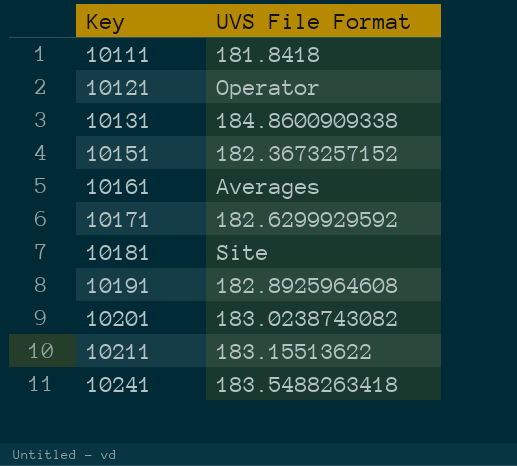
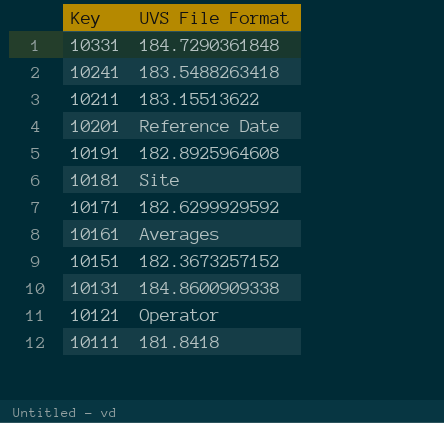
row order: Key ascending -> Key descending
row 10331: none -> 184.7290361848
10201 | UVS File Format: 183.0238743082 -> Reference Date

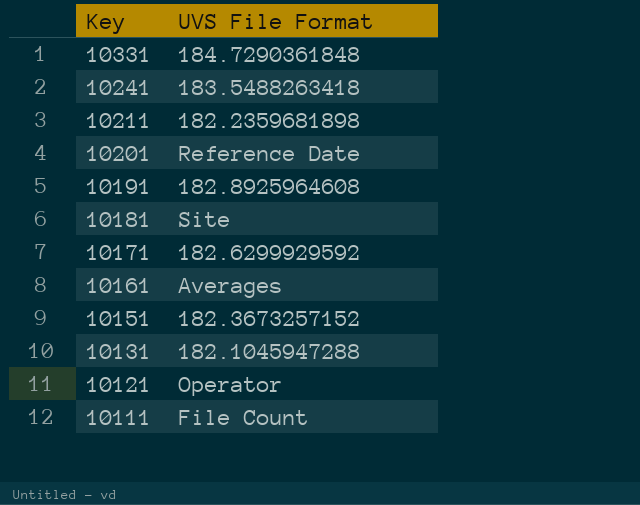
10211 | UVS File Format: 183.15513622 -> 182.2359681898
10131 | UVS File Format: 184.8600909338 -> 182.1045947288
10111 | UVS File Format: 181.8418 -> File Count

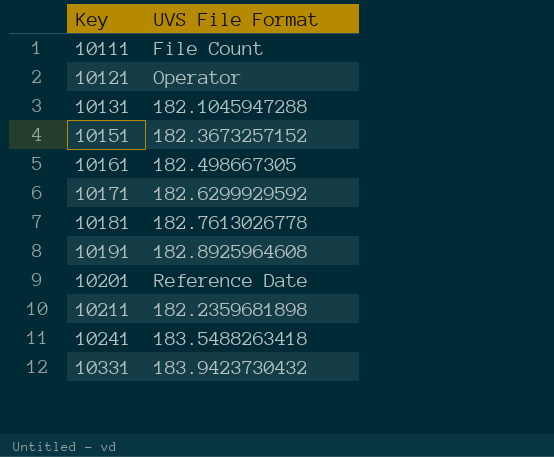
row order: Key descending -> Key ascending
10161 | UVS File Format: Averages -> 182.498667305
10181 | UVS File Format: Site -> 182.7613026778
10331 | UVS File Format: 184.7290361848 -> 183.9423730432

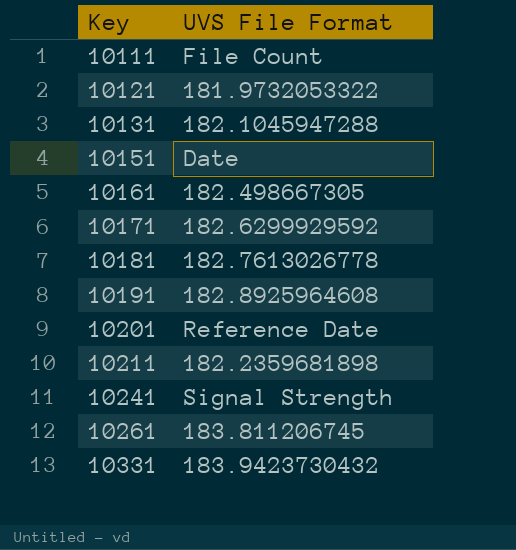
10121 | UVS File Format: Operator -> 181.9732053322
10151 | UVS File Format: 182.3673257152 -> Date
10241 | UVS File Format: 183.5488263418 -> Signal Strength
row 10261: none -> 183.811206745

